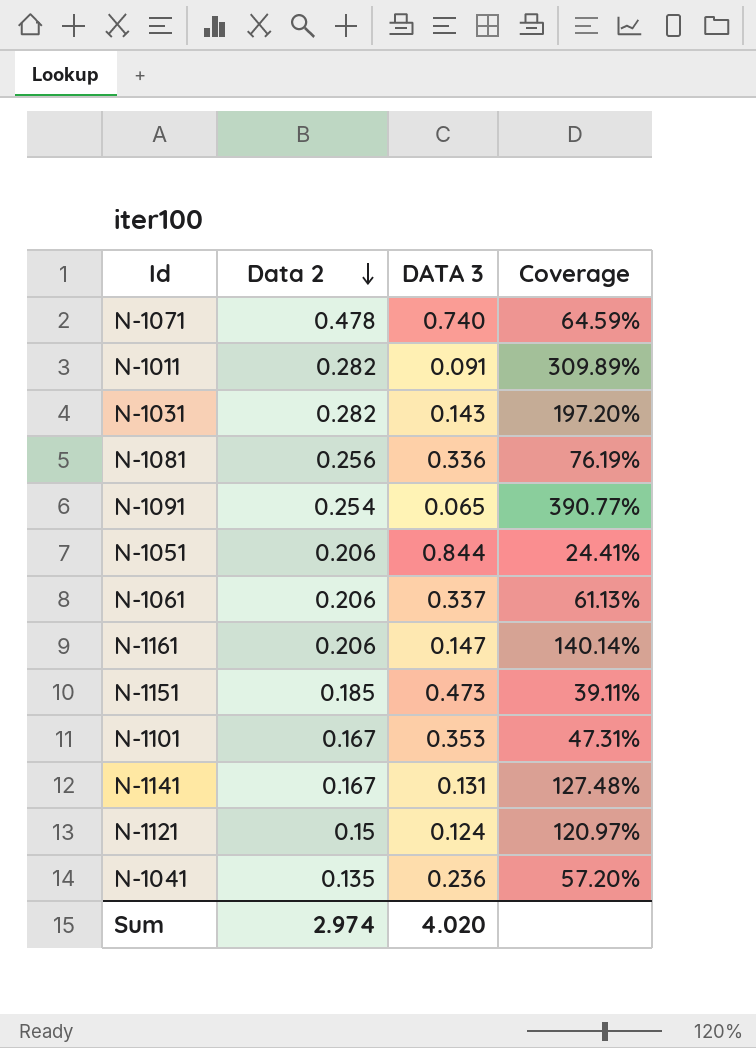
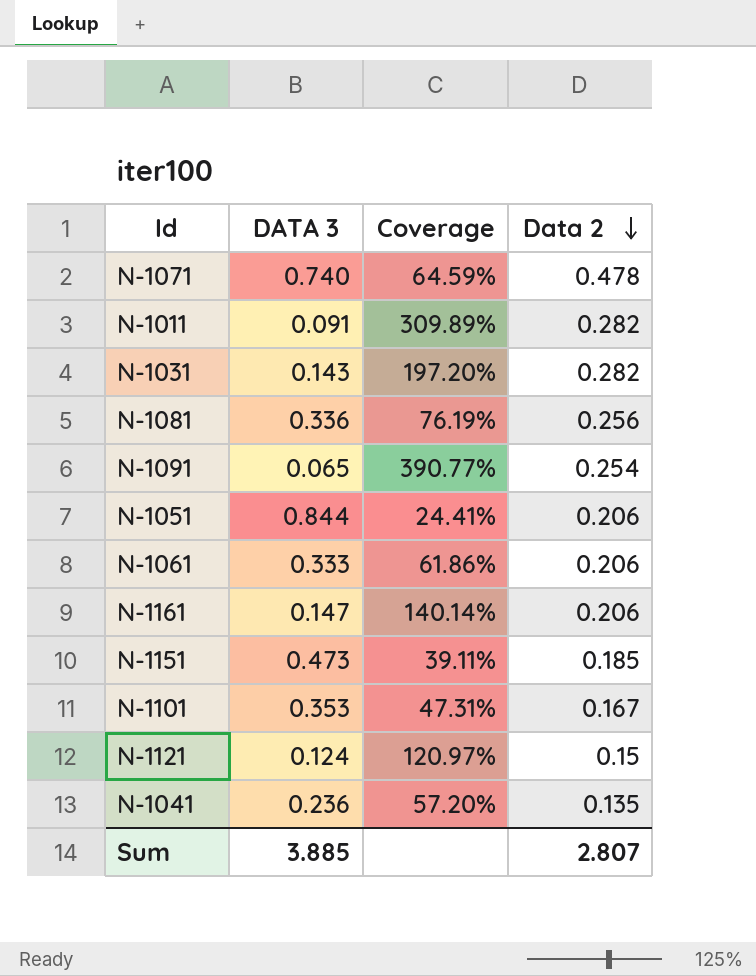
column Data 2 | position: 2 -> 4
row N-1141: 0.167 | 0.131 | 127.48% -> none
N-1061 | DATA 3: 0.337 -> 0.333
N-1061 | Coverage: 61.13% -> 61.86%
Sum | DATA 3: 4.020 -> 3.885
Sum | Data 2: 2.974 -> 2.807

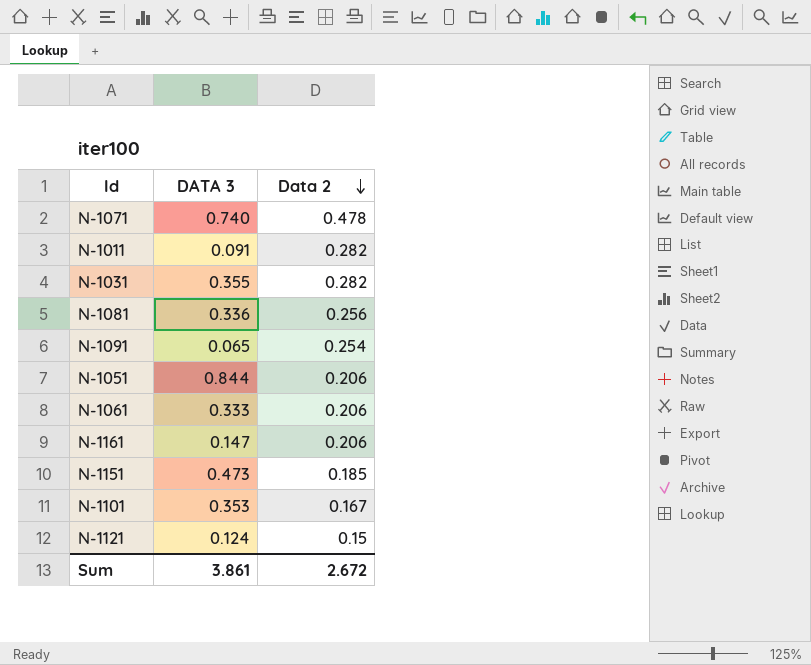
column Coverage | formula: [Data 2] / [DATA 3] -> none
row N-1041: 0.236 | 57.20% | 0.135 -> none
N-1031 | DATA 3: 0.143 -> 0.355
Sum | DATA 3: 3.885 -> 3.861
Sum | Data 2: 2.807 -> 2.672

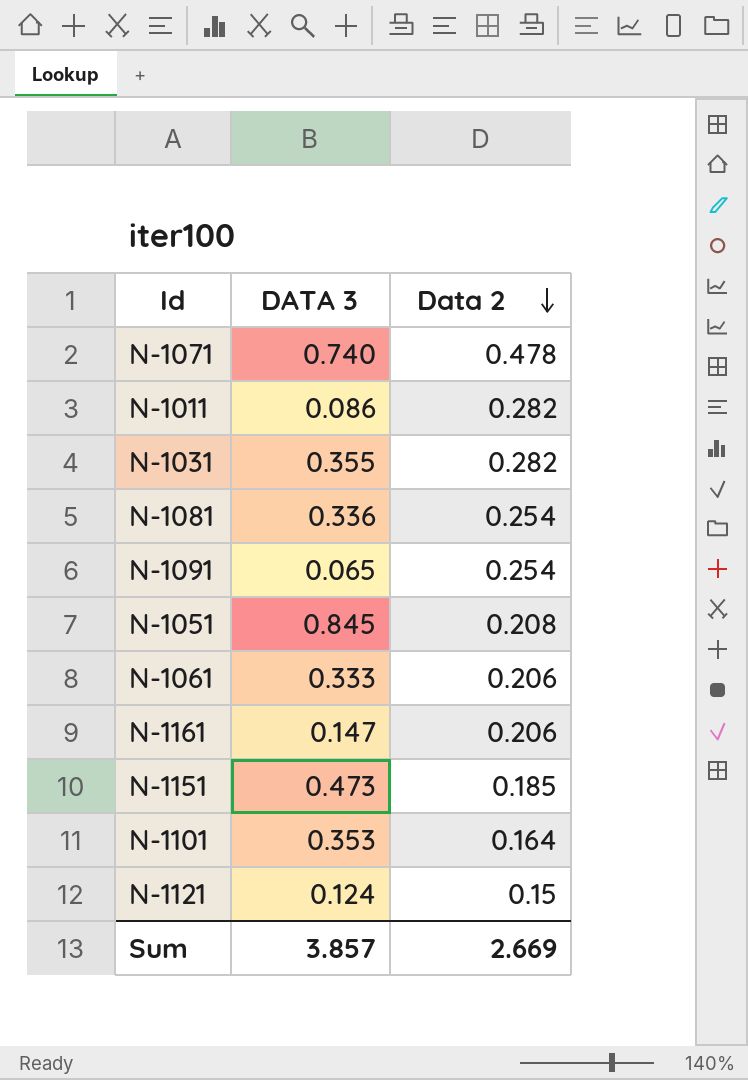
N-1011 | DATA 3: 0.091 -> 0.086
N-1081 | Data 2: 0.256 -> 0.254
N-1051 | DATA 3: 0.844 -> 0.845
N-1051 | Data 2: 0.206 -> 0.208
N-1101 | Data 2: 0.167 -> 0.164
Sum | DATA 3: 3.861 -> 3.857
Sum | Data 2: 2.672 -> 2.669

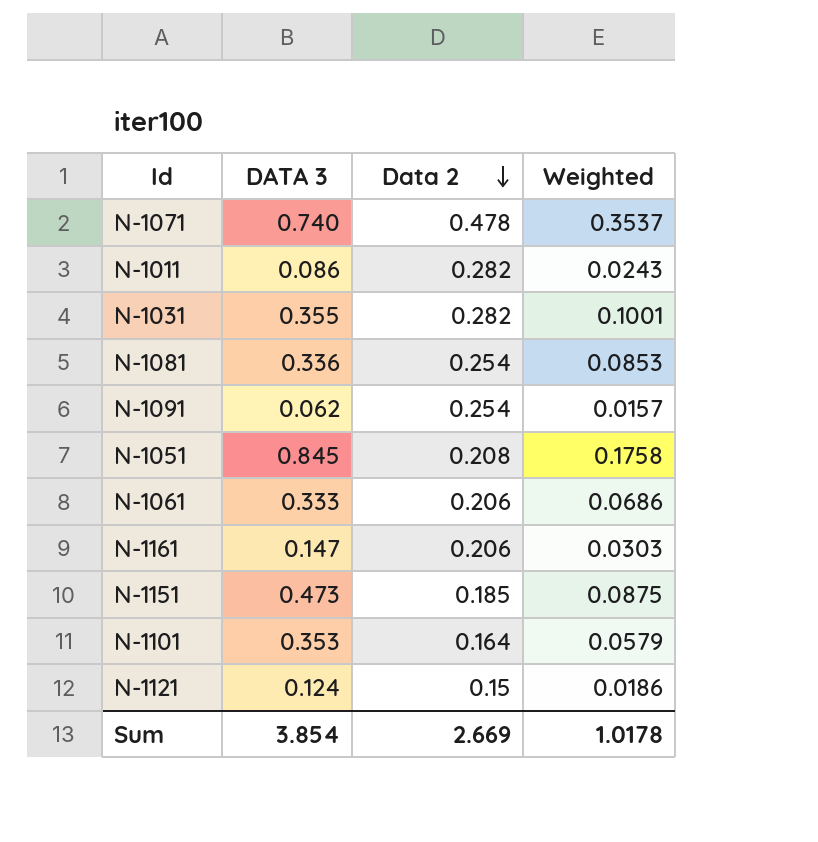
column Weighted | formula: none -> [DATA 3] * [Data 2]
N-1091 | DATA 3: 0.065 -> 0.062
Sum | DATA 3: 3.857 -> 3.854

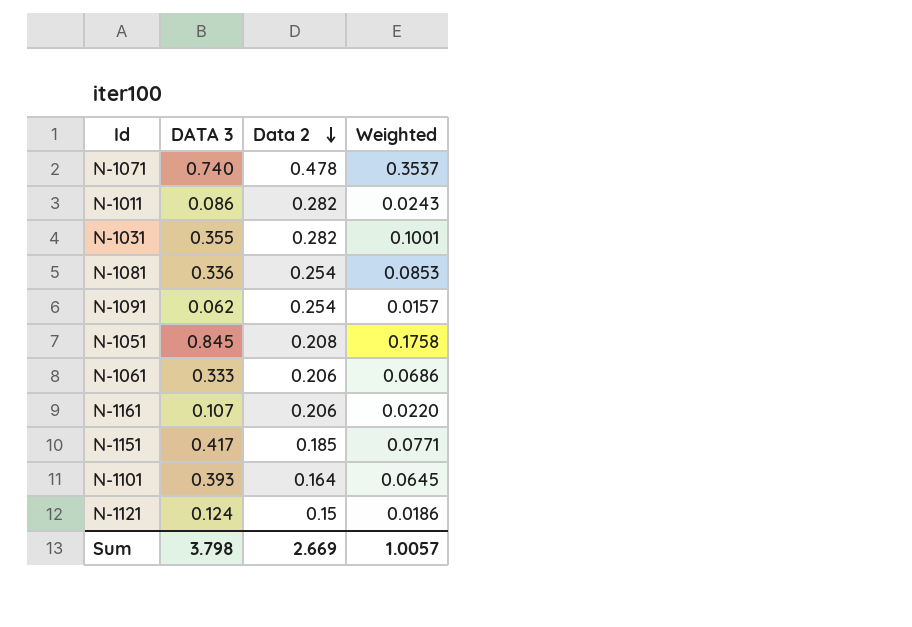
N-1161 | DATA 3: 0.147 -> 0.107
N-1161 | Weighted: 0.0303 -> 0.0220
N-1151 | DATA 3: 0.473 -> 0.417
N-1151 | Weighted: 0.0875 -> 0.0771
N-1101 | DATA 3: 0.353 -> 0.393
N-1101 | Weighted: 0.0579 -> 0.0645
Sum | DATA 3: 3.854 -> 3.798
Sum | Weighted: 1.0178 -> 1.0057

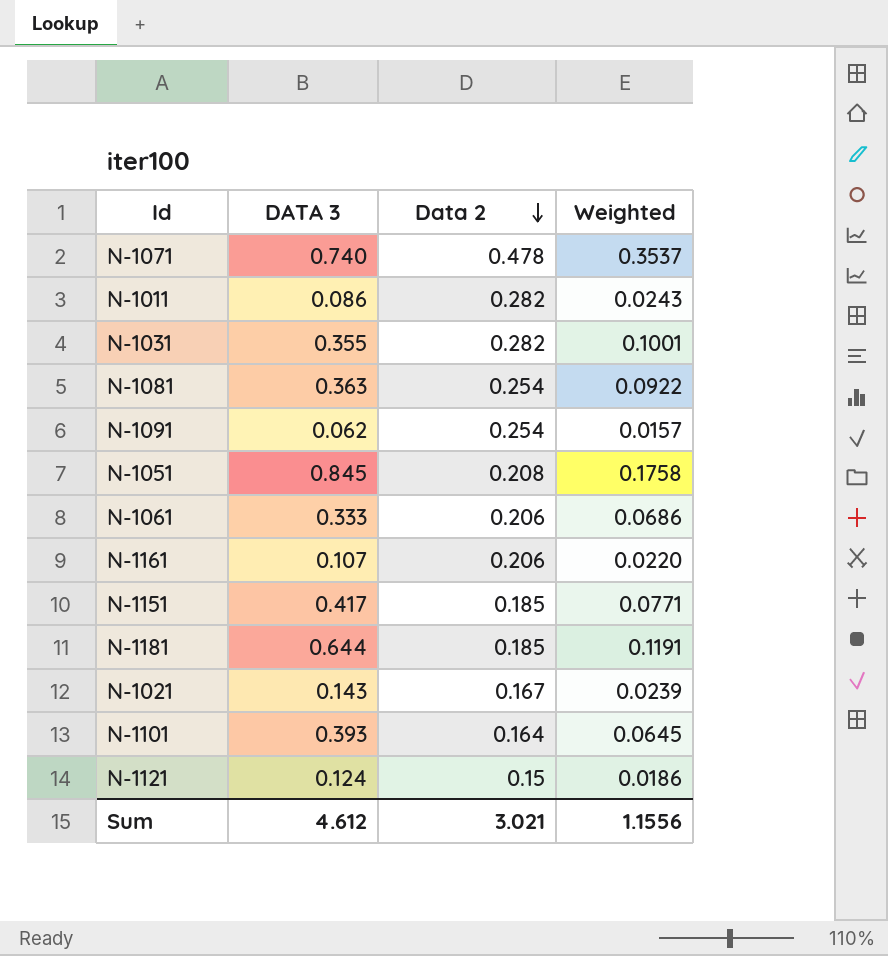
N-1081 | DATA 3: 0.336 -> 0.363
N-1081 | Weighted: 0.0853 -> 0.0922
row N-1181: none -> 0.644 | 0.185 | 0.1191
row N-1021: none -> 0.143 | 0.167 | 0.0239
Sum | DATA 3: 3.798 -> 4.612
Sum | Data 2: 2.669 -> 3.021
Sum | Weighted: 1.0057 -> 1.1556

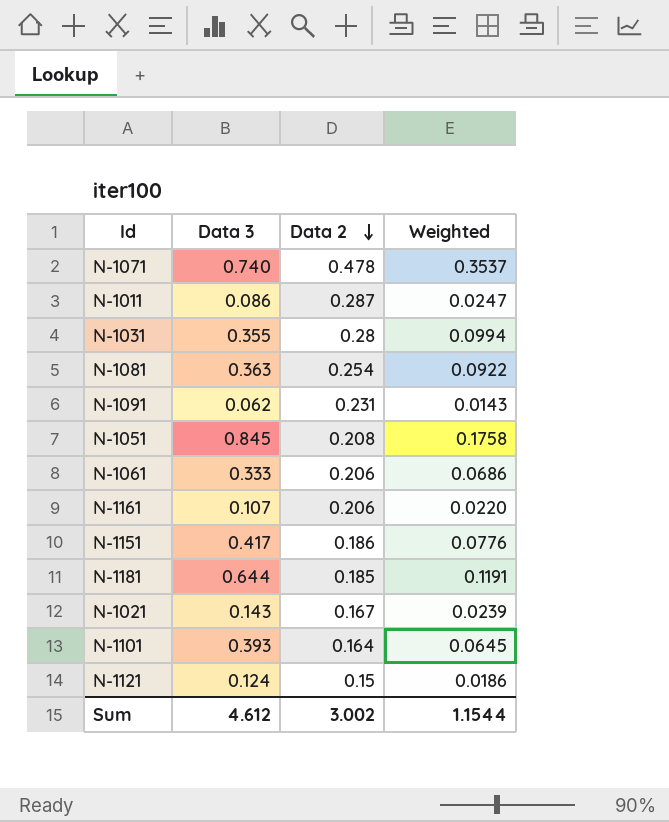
column name: DATA 3 -> Data 3
N-1011 | Data 2: 0.282 -> 0.287
N-1011 | Weighted: 0.0243 -> 0.0247
N-1031 | Data 2: 0.282 -> 0.28
N-1031 | Weighted: 0.1001 -> 0.0994
N-1091 | Data 2: 0.254 -> 0.231
N-1091 | Weighted: 0.0157 -> 0.0143
N-1151 | Data 2: 0.185 -> 0.186
N-1151 | Weighted: 0.0771 -> 0.0776
Sum | Data 2: 3.021 -> 3.002
Sum | Weighted: 1.1556 -> 1.1544

